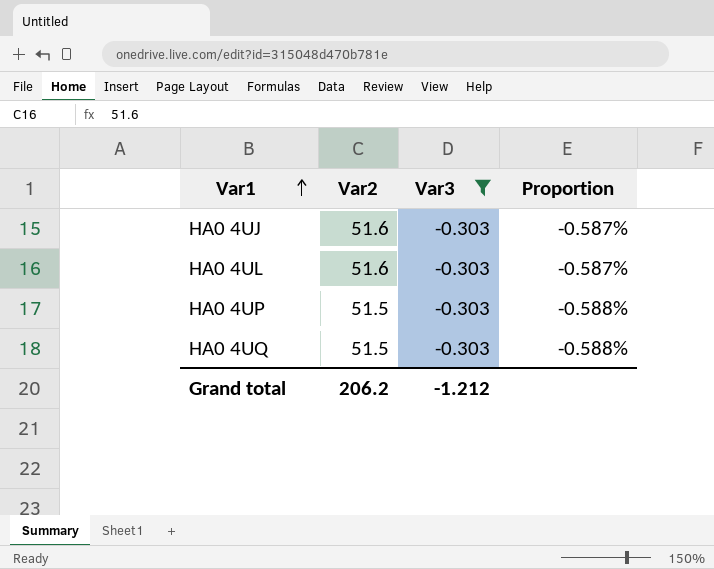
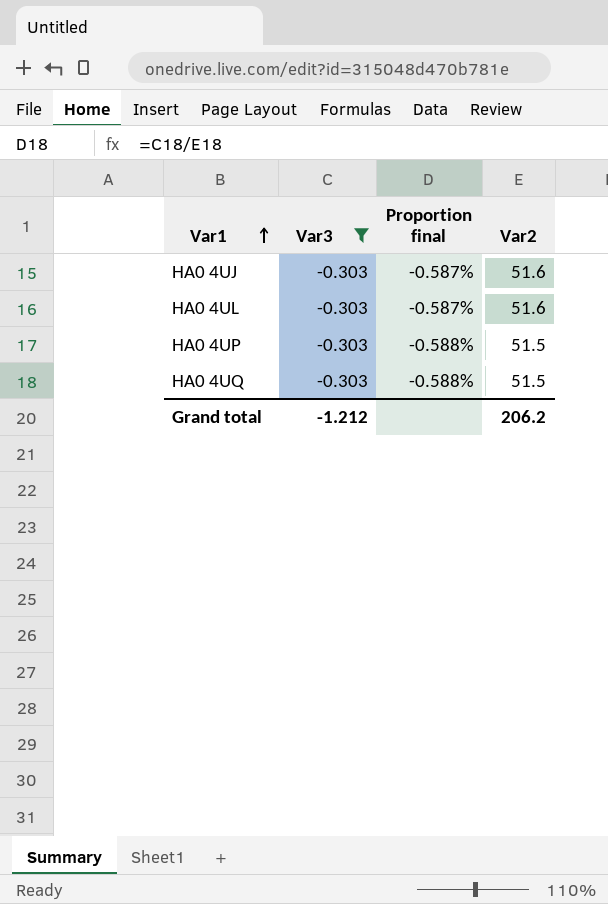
column name: Proportion -> Proportion final
column Var2 | position: 2 -> 4

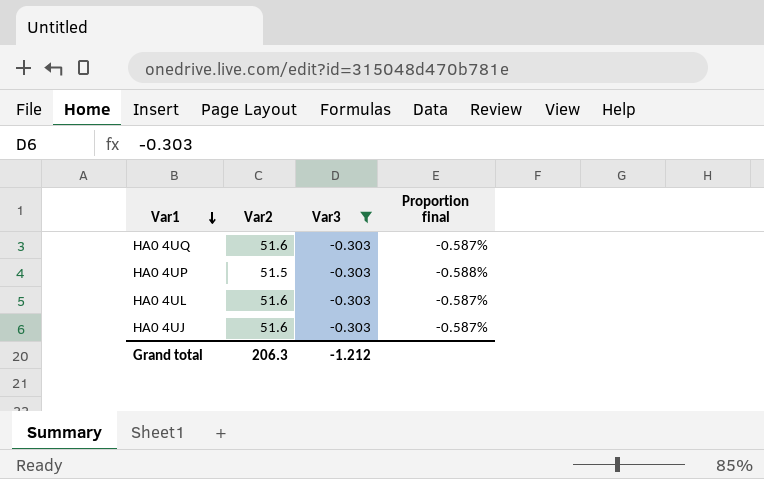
row order: Var1 ascending -> Var1 descending
column Var2 | position: 4 -> 2
HA0 4UQ | Var2: 51.5 -> 51.6
HA0 4UQ | Proportion final: -0.588% -> -0.587%
Grand total | Var2: 206.2 -> 206.3

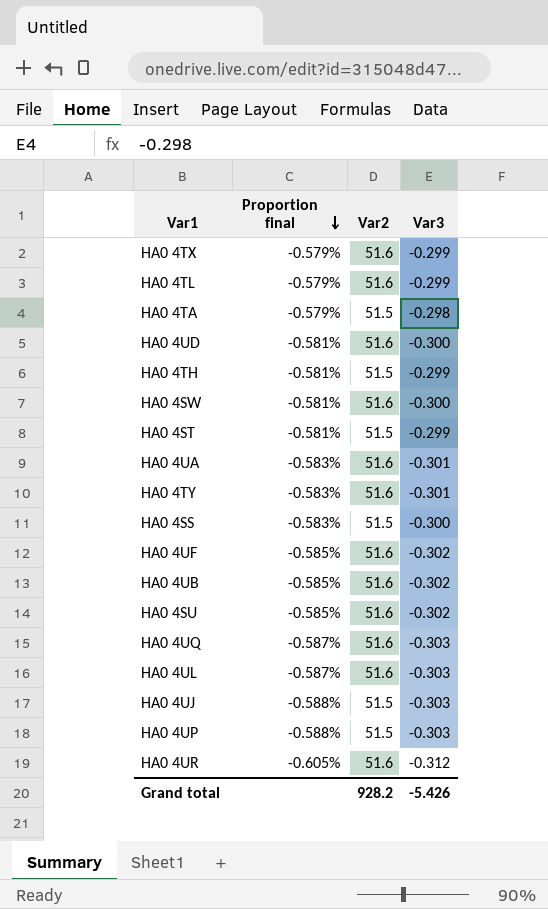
filter: Var3 = -0.303 -> none
row order: Var1 descending -> Proportion final descending
column Proportion final | position: 4 -> 2
HA0 4UJ | Proportion final: -0.587% -> -0.588%
HA0 4UJ | Var2: 51.6 -> 51.5
Grand total | Var2: 206.3 -> 928.2
Grand total | Var3: -1.212 -> -5.426

